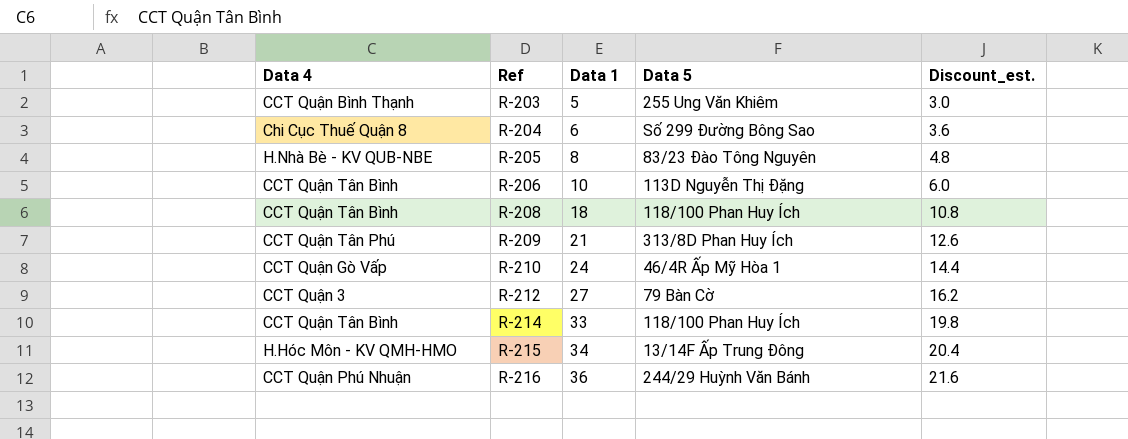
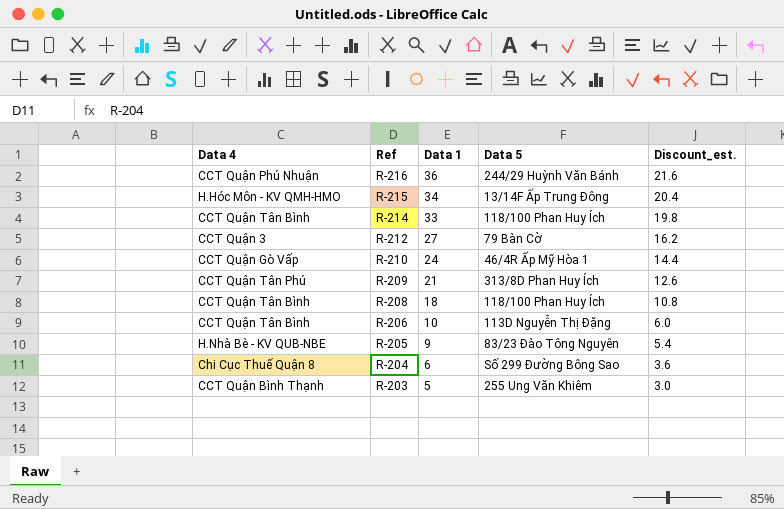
row order: Ref ascending -> Ref descending
R-205 | Data 1: 8 -> 9
R-205 | Discount_est.: 4.8 -> 5.4

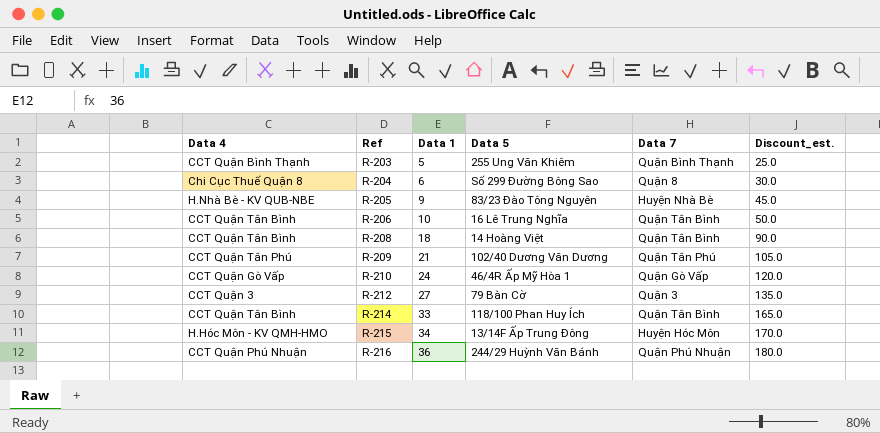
row order: Ref descending -> Ref ascending
column Data 7 | position: none -> 5
column Discount_est. | formula: [Data 1] * 0.6 -> [Data 1] * 5
R-206 | Data 5: 113D Nguyễn Thị Đặng -> 16 Lê Trung Nghĩa
R-208 | Data 5: 118/100 Phan Huy Ích -> 14 Hoàng Việt
R-209 | Data 5: 313/8D Phan Huy Ích -> 102/40 Dương Văn Dương

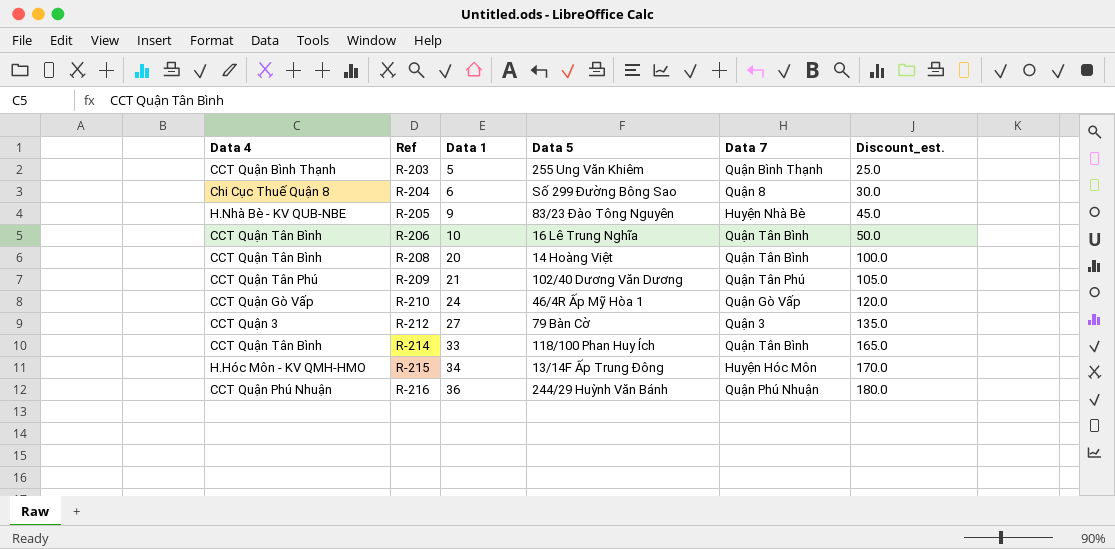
R-208 | Data 1: 18 -> 20
R-208 | Discount_est.: 90.0 -> 100.0

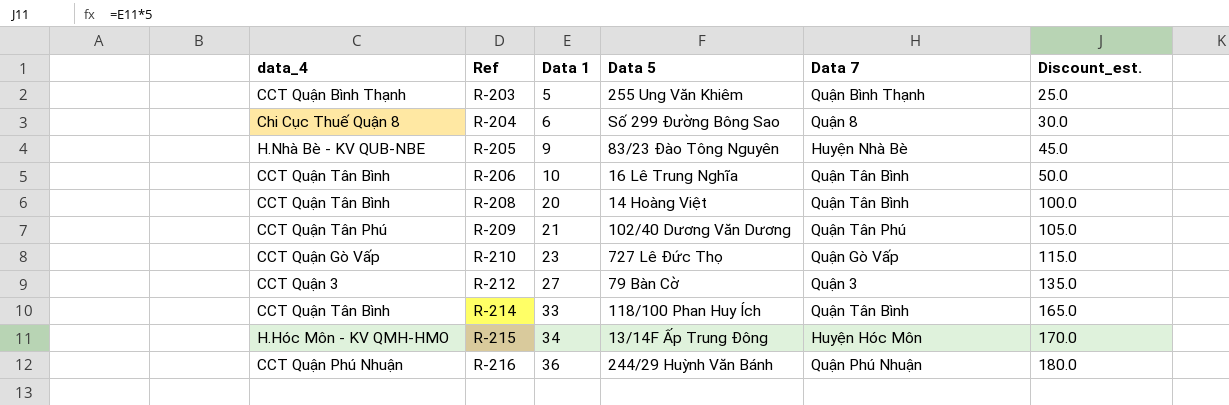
column name: Data 4 -> data_4
R-210 | Data 1: 24 -> 23
R-210 | Data 5: 46/4R Ấp Mỹ Hòa 1 -> 727 Lê Đức Thọ
R-210 | Discount_est.: 120.0 -> 115.0

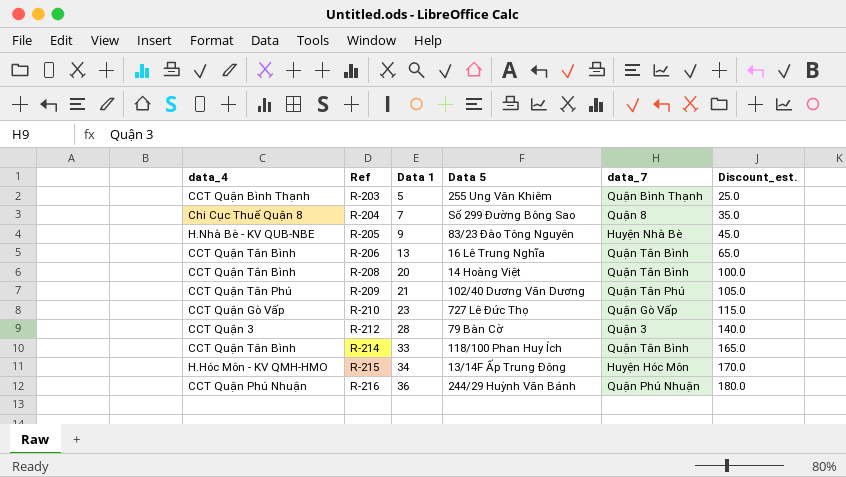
column name: Data 7 -> data_7
R-204 | Data 1: 6 -> 7
R-204 | Discount_est.: 30.0 -> 35.0
R-206 | Data 1: 10 -> 13
R-206 | Discount_est.: 50.0 -> 65.0
R-212 | Data 1: 27 -> 28
R-212 | Discount_est.: 135.0 -> 140.0

